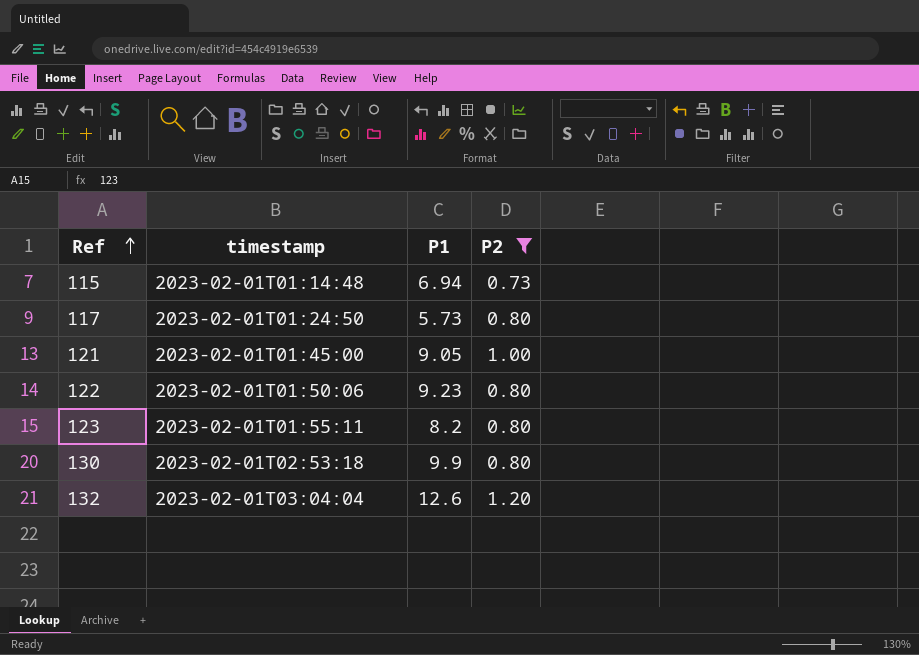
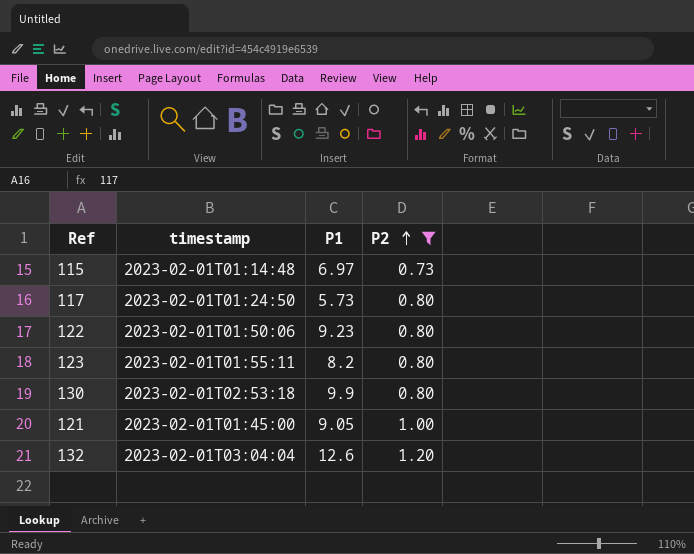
row order: Ref ascending -> P2 ascending
115 | P1: 6.94 -> 6.97

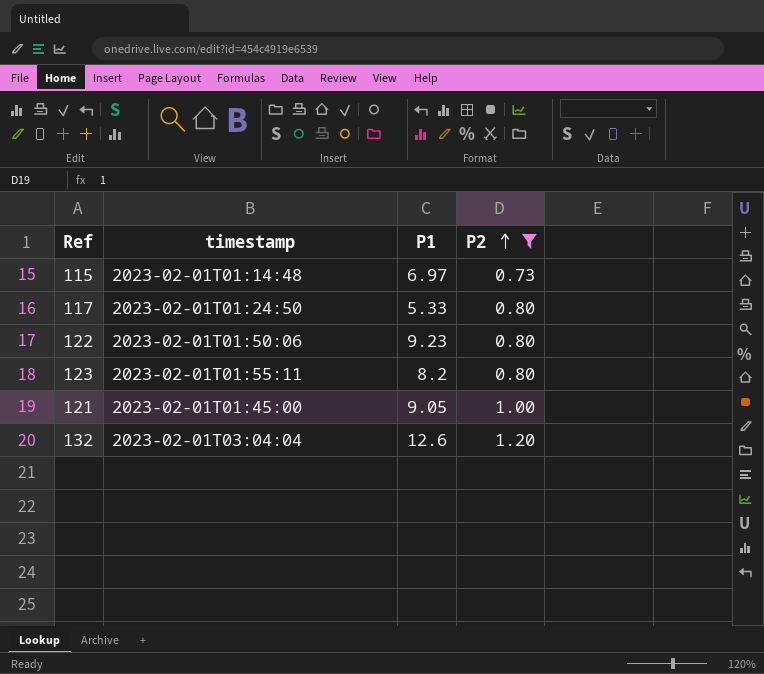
row 130: 2023-02-01T02:53:18 | 9.9 | 0.80 -> none
117 | P1: 5.73 -> 5.33

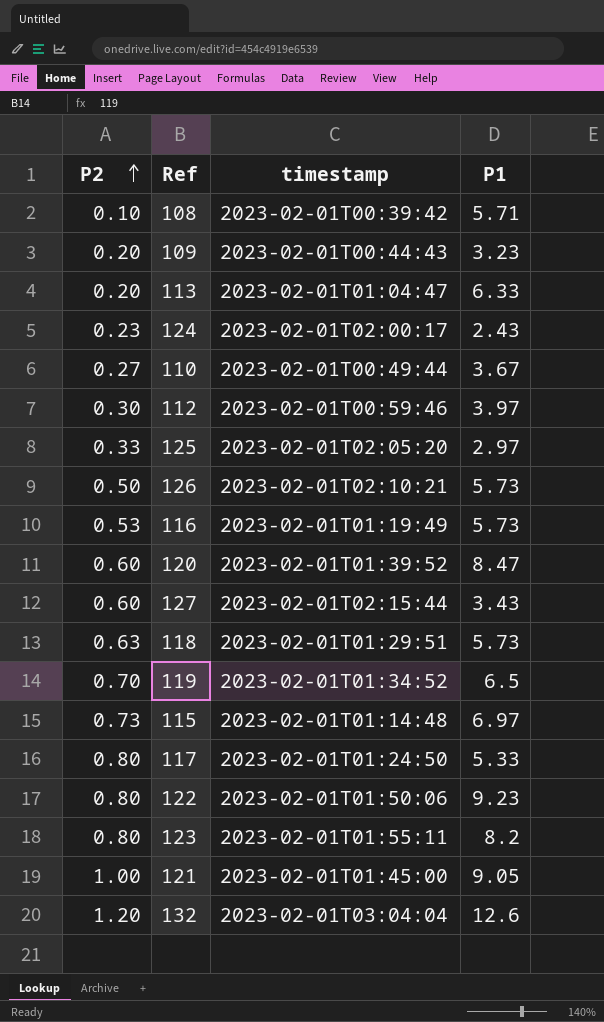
filter: P2 >= 0.73 -> none
column P2 | position: 4 -> 1

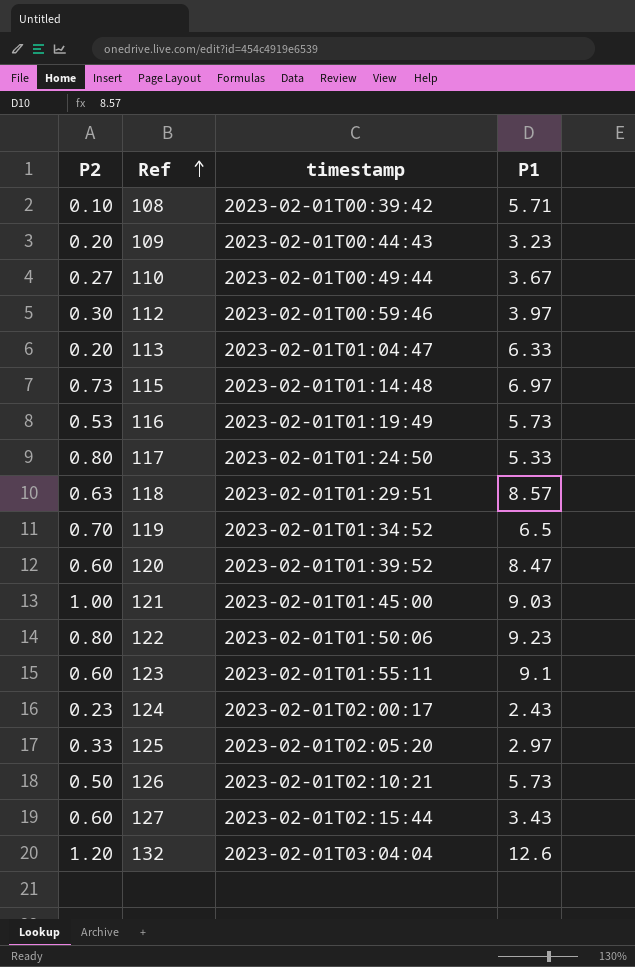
row order: P2 ascending -> Ref ascending
118 | P1: 5.73 -> 8.57
121 | P1: 9.05 -> 9.03
123 | P2: 0.80 -> 0.60
123 | P1: 8.2 -> 9.1

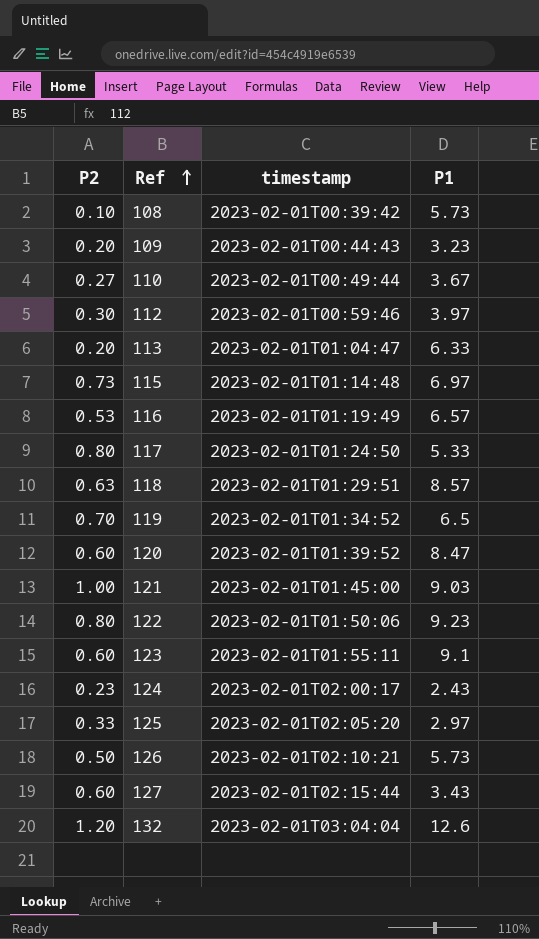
108 | P1: 5.71 -> 5.73
116 | P1: 5.73 -> 6.57

